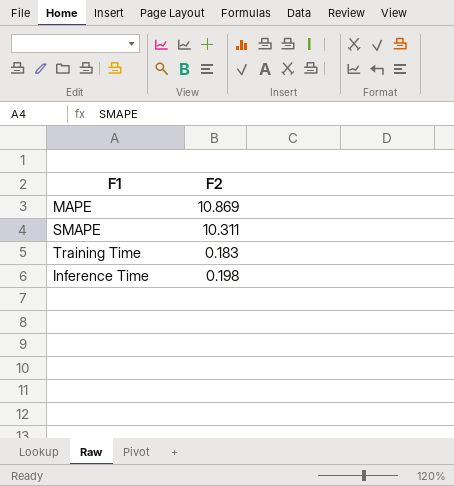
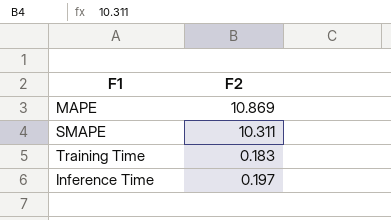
Inference Time | F2: 0.198 -> 0.197

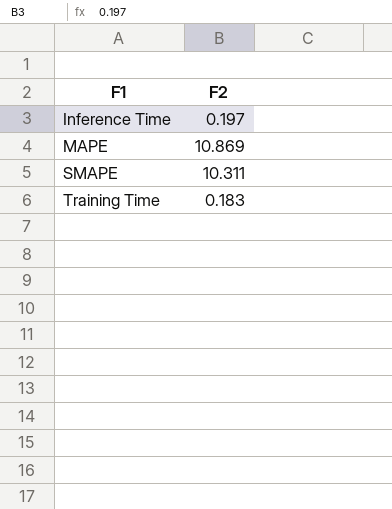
row order: none -> F1 ascending

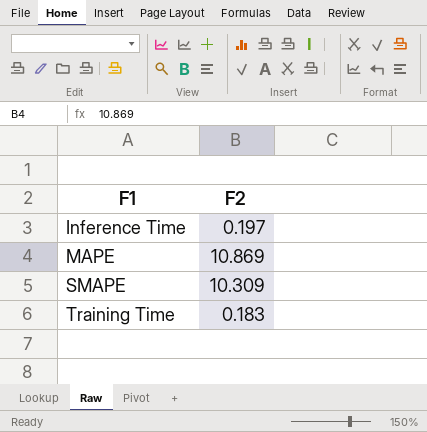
SMAPE | F2: 10.311 -> 10.309

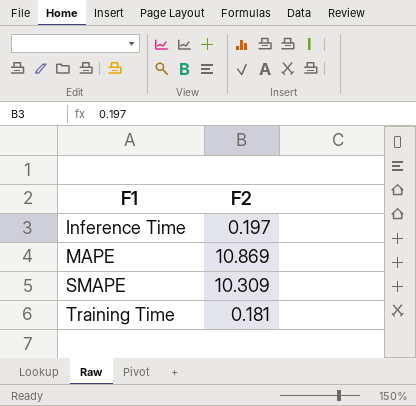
Training Time | F2: 0.183 -> 0.181

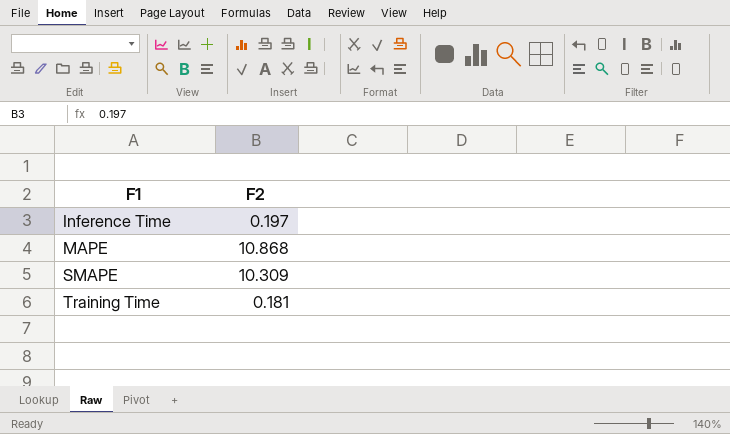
MAPE | F2: 10.869 -> 10.868

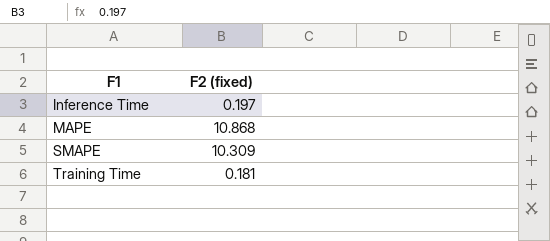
column name: F2 -> F2 (fixed)

